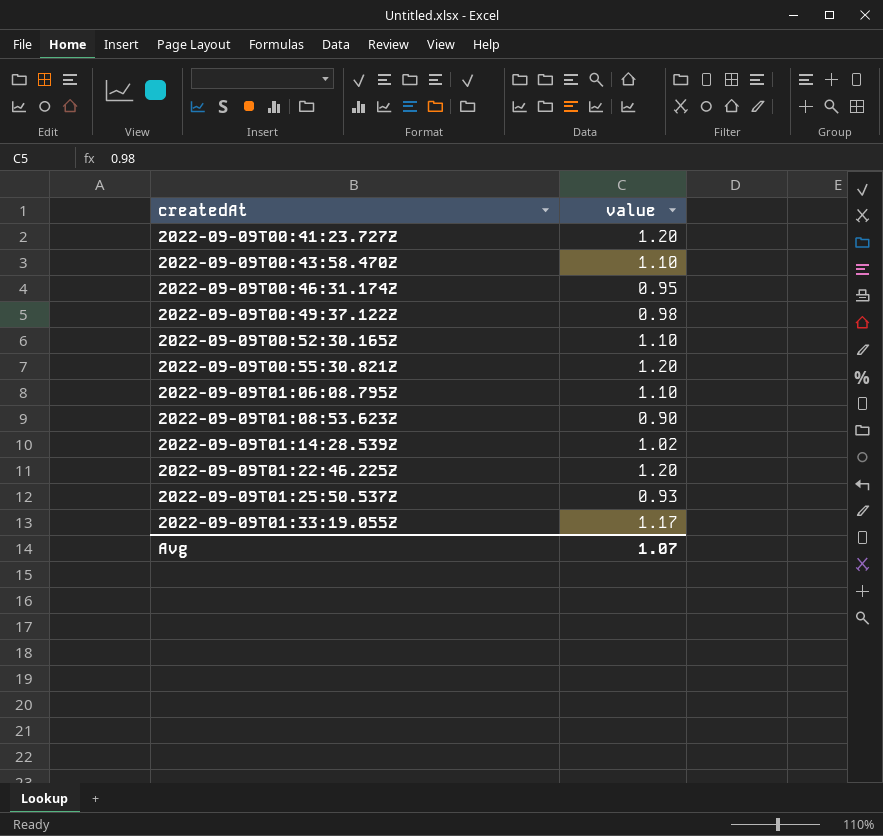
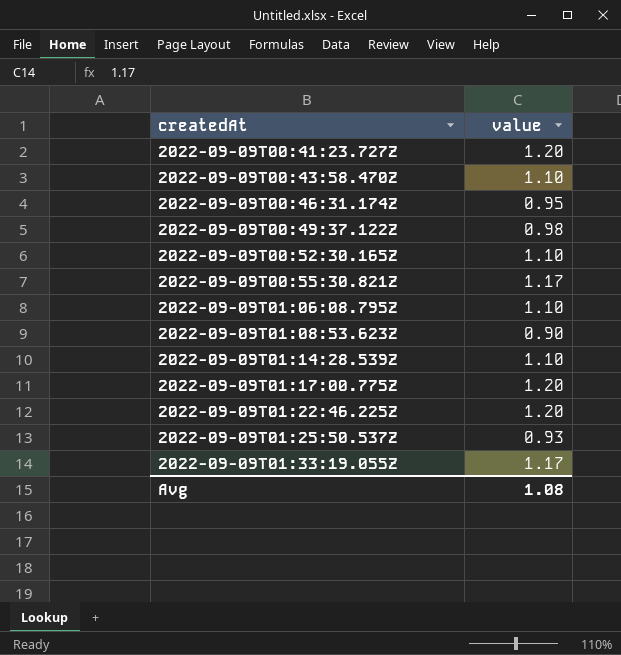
2022-09-09T00:55:30.821Z | value: 1.20 -> 1.17
2022-09-09T01:14:28.539Z | value: 1.02 -> 1.10
row 2022-09-09T01:17:00.775Z: none -> 1.20
Avg | value: 1.07 -> 1.08

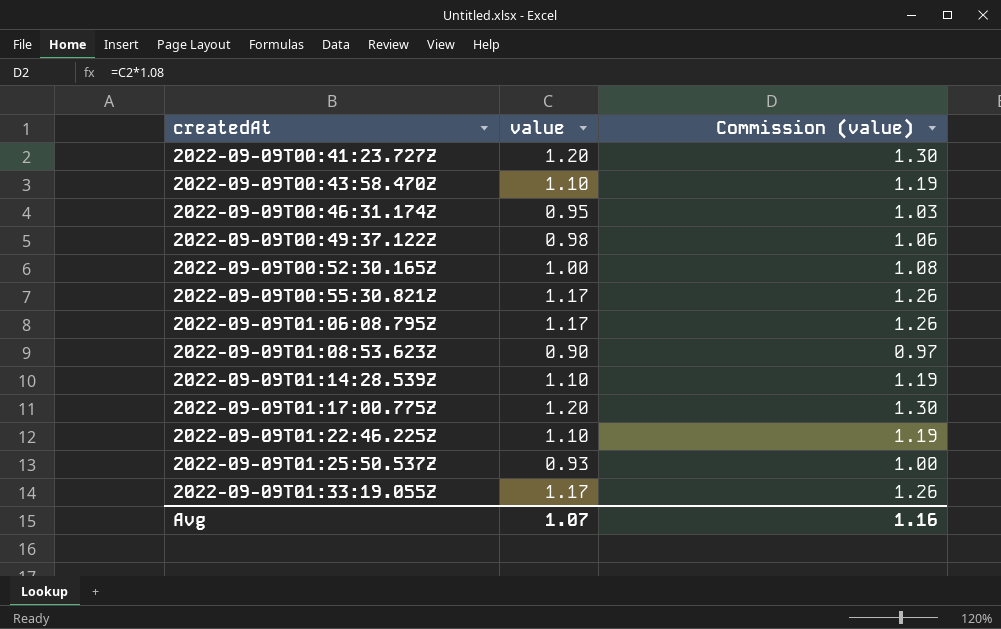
column Commission (value) | formula: none -> [value] * 1.08
2022-09-09T00:52:30.165Z | value: 1.10 -> 1.00
2022-09-09T01:06:08.795Z | value: 1.10 -> 1.17
2022-09-09T01:22:46.225Z | value: 1.20 -> 1.10
Avg | value: 1.08 -> 1.07

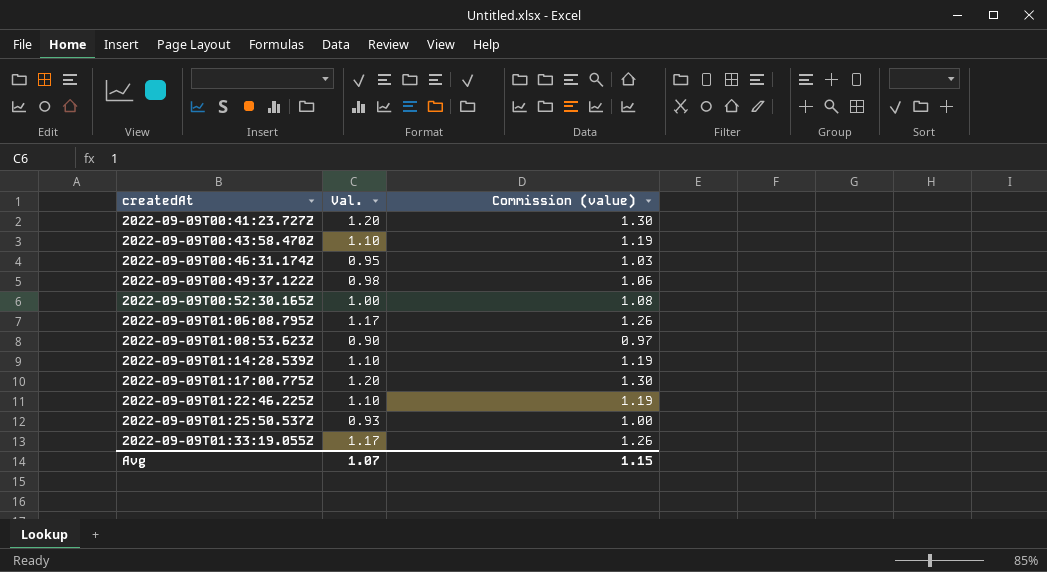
column name: value -> Val.
row 2022-09-09T00:55:30.821Z: 1.17 | 1.26 -> none
Avg | Commission (value): 1.16 -> 1.15

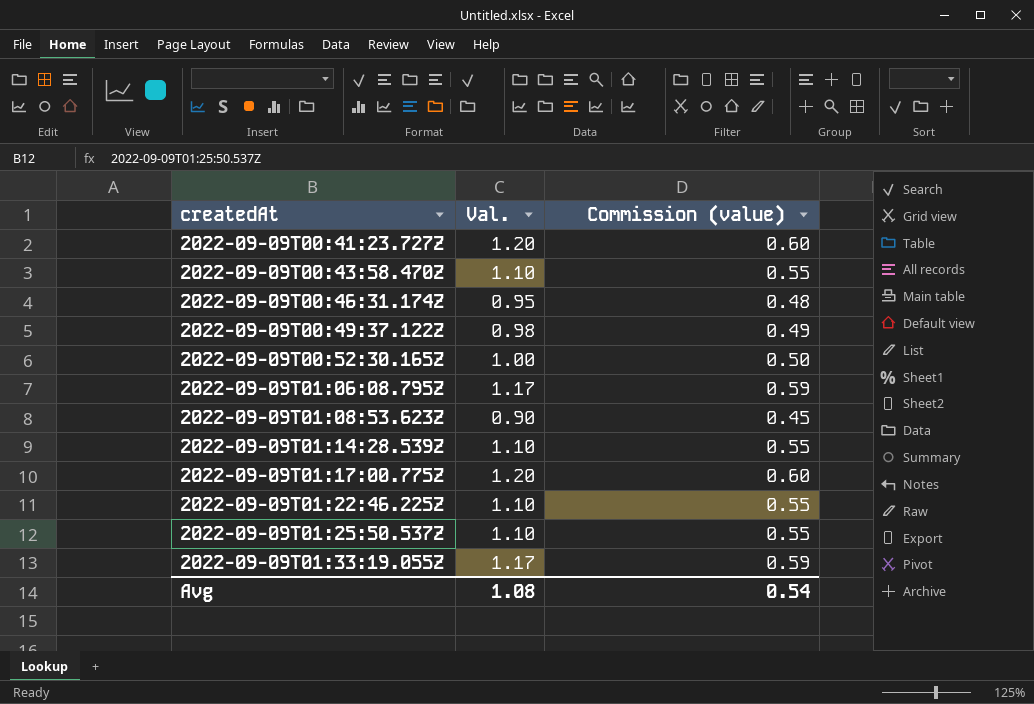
column Commission (value) | formula: [Val.] * 1.08 -> [Val.] * 0.5
2022-09-09T01:25:50.537Z | Val.: 0.93 -> 1.10
Avg | Val.: 1.07 -> 1.08
Avg | Commission (value): 1.15 -> 0.54

